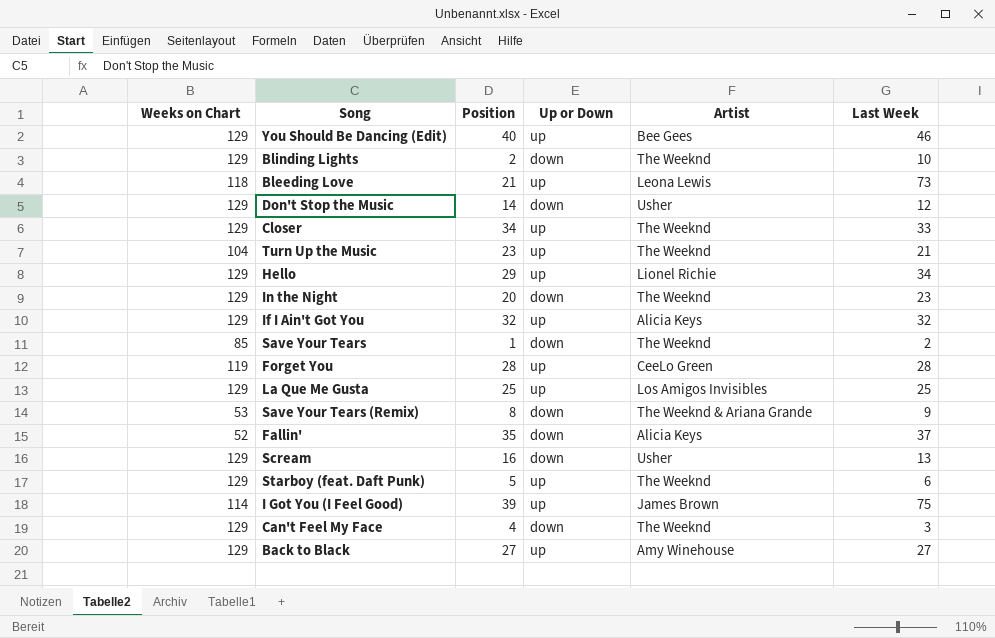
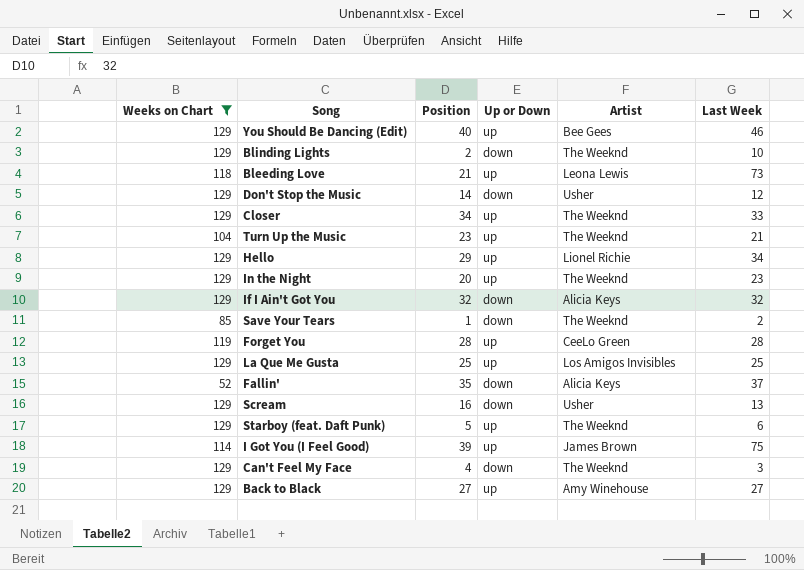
filter: none -> Weeks on Chart != 53
In the Night | Up or Down: down -> up
If I Ain't Got You | Up or Down: up -> down

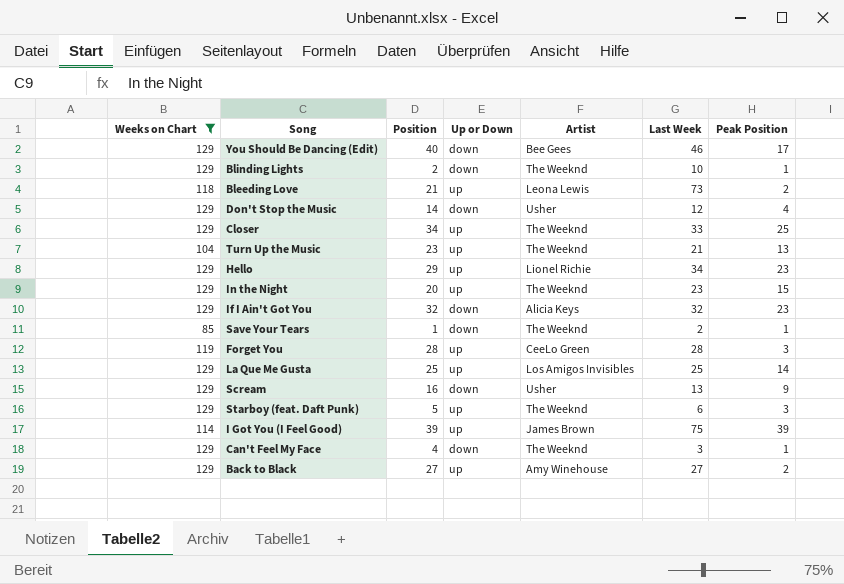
column Peak Position | position: none -> 7
row Fallin': 52 | 35 | down | Alicia Keys | 37 -> none
You Should Be Dancing (Edit) | Up or Down: up -> down

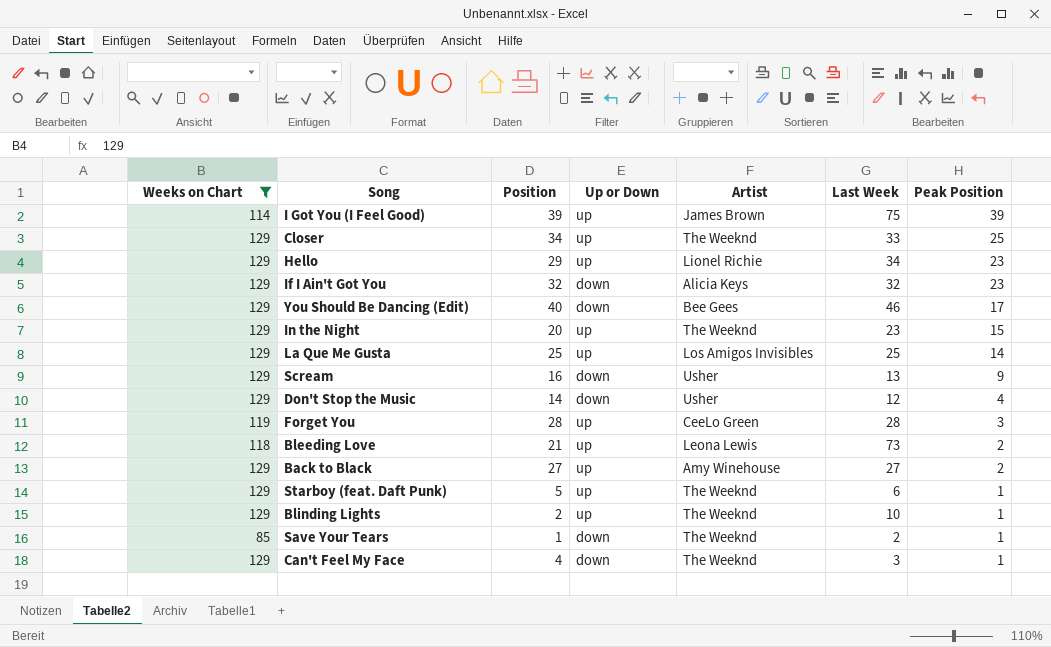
row order: none -> Peak Position descending
row Turn Up the Music: 104 | 23 | up | The Weeknd | 21 | 13 -> none
Starboy (feat. Daft Punk) | Peak Position: 3 -> 1
Blinding Lights | Up or Down: down -> up

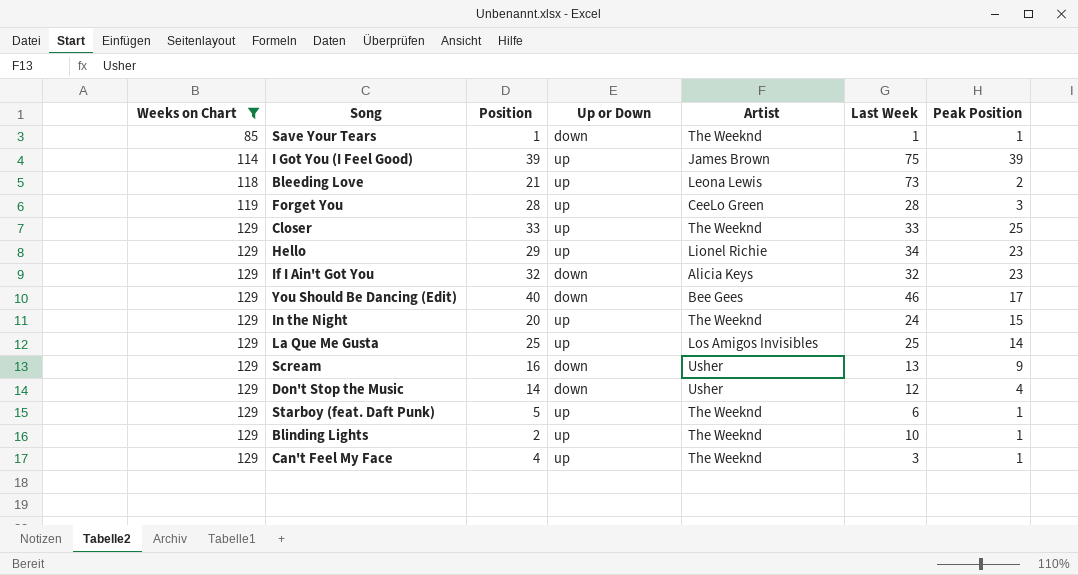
row order: Peak Position descending -> Weeks on Chart ascending
row Back to Black: 129 | 27 | up | Amy Winehouse | 27 | 2 -> none
Save Your Tears | Last Week: 2 -> 1
Closer | Position: 34 -> 33
In the Night | Last Week: 23 -> 24
Can't Feel My Face | Up or Down: down -> up

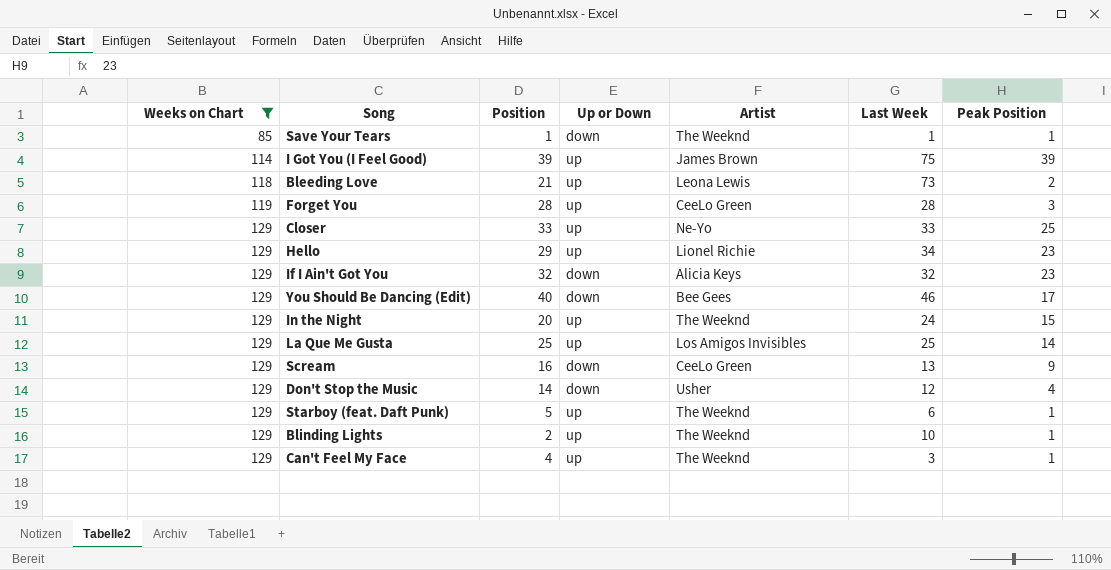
Closer | Artist: The Weeknd -> Ne-Yo
Scream | Artist: Usher -> CeeLo Green

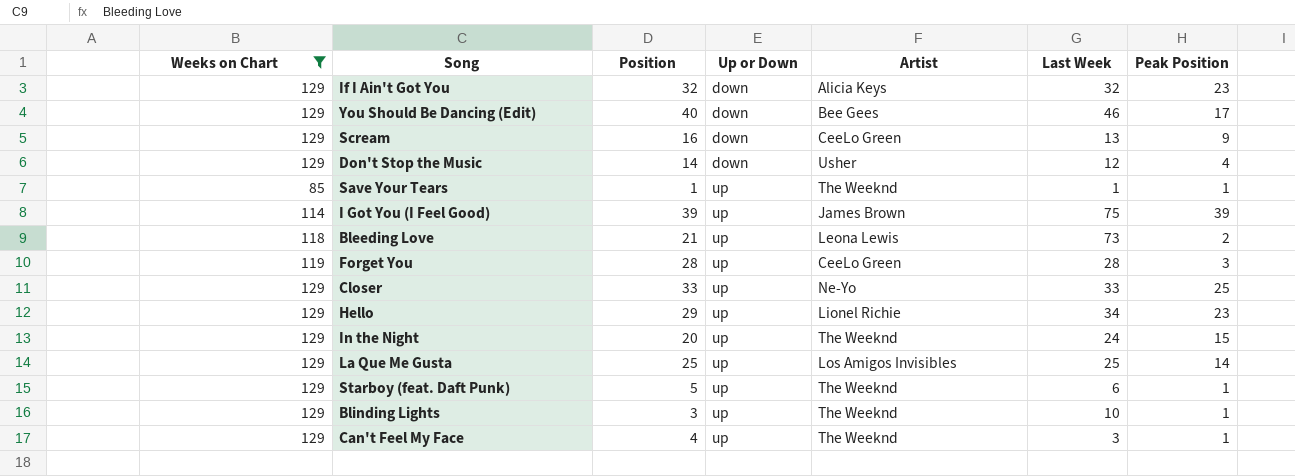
row order: Weeks on Chart ascending -> Up or Down ascending
Save Your Tears | Up or Down: down -> up
Blinding Lights | Position: 2 -> 3

